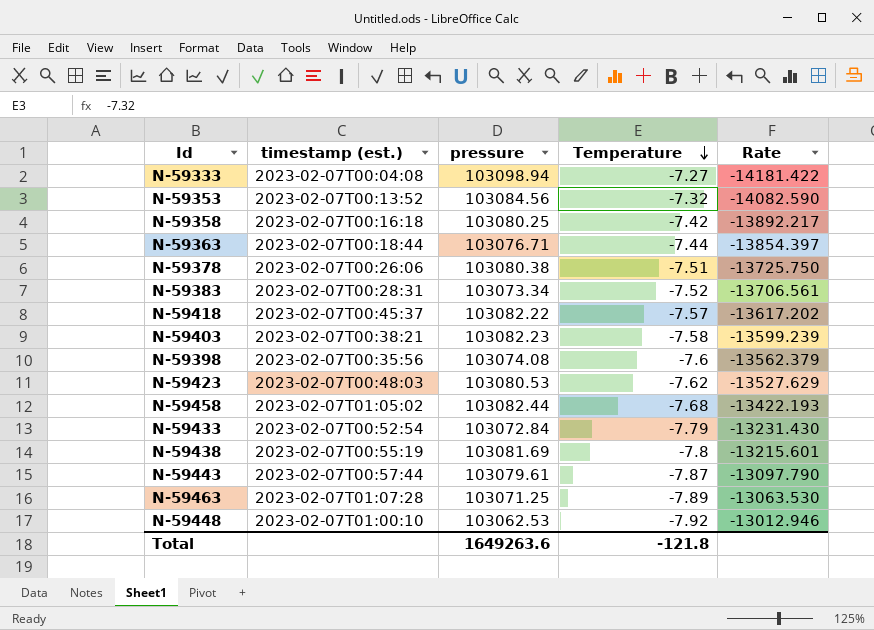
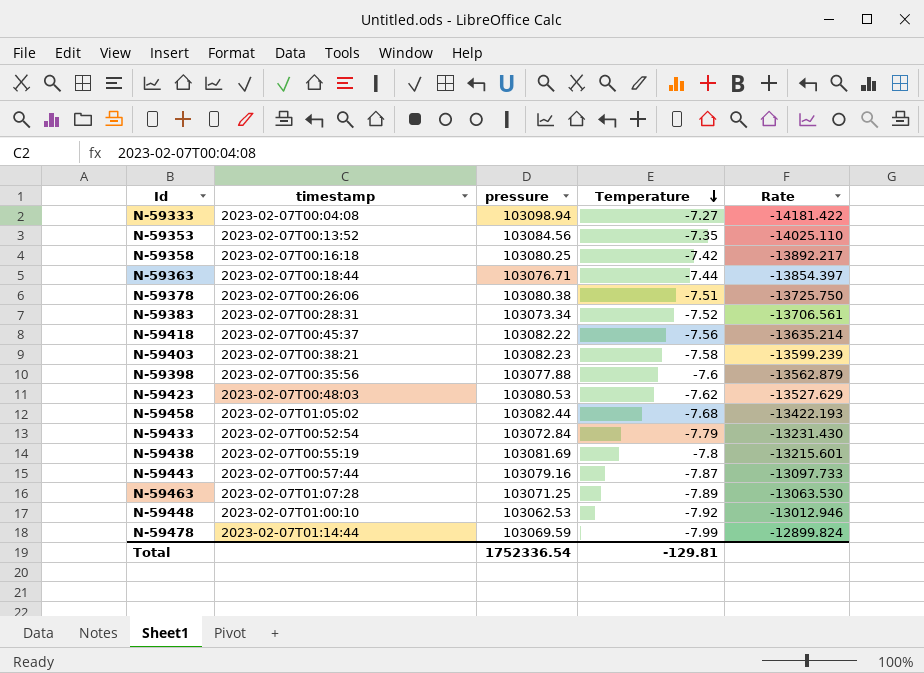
column name: timestamp (est.) -> timestamp
N-59353 | Temperature: -7.32 -> -7.35
N-59353 | Rate: -14082.590 -> -14025.110
N-59418 | Temperature: -7.57 -> -7.56
N-59418 | Rate: -13617.202 -> -13635.214
N-59398 | pressure: 103074.08 -> 103077.88
N-59398 | Rate: -13562.379 -> -13562.879
N-59443 | pressure: 103079.61 -> 103079.16
N-59443 | Rate: -13097.790 -> -13097.733
row N-59478: none -> 2023-02-07T01:14:44 | 103069.59 | -7.99 | -12899.824
Total | pressure: 1649263.6 -> 1752336.54
Total | Temperature: -121.8 -> -129.81

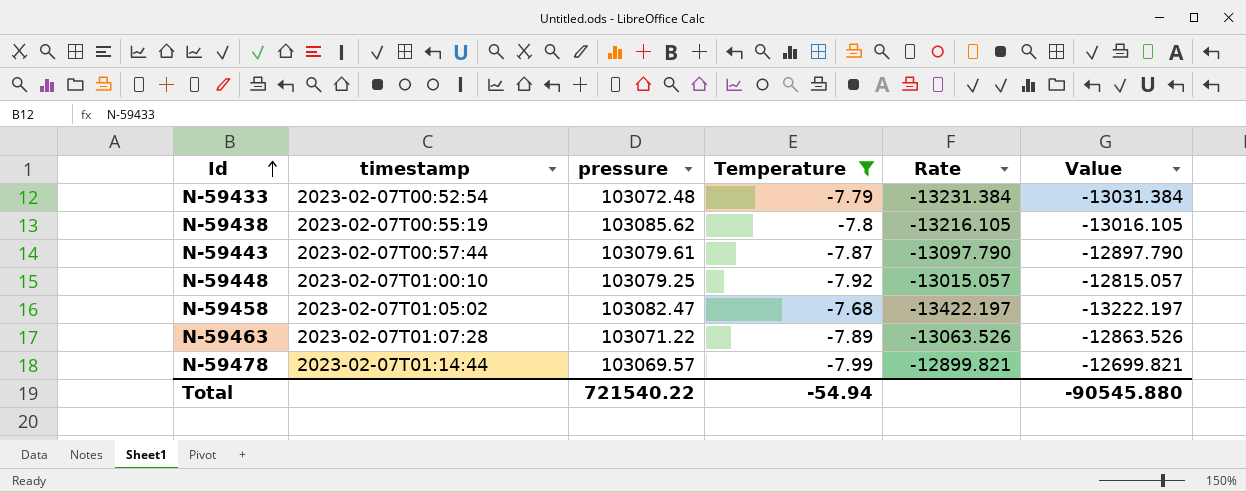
filter: none -> Temperature <= -7.68
row order: Temperature descending -> Id ascending
column Value | formula: none -> [Rate] + 200
N-59433 | pressure: 103072.84 -> 103072.48
N-59433 | Rate: -13231.430 -> -13231.384
N-59438 | pressure: 103081.69 -> 103085.62
N-59438 | Rate: -13215.601 -> -13216.105
N-59443 | pressure: 103079.16 -> 103079.61
N-59443 | Rate: -13097.733 -> -13097.790
N-59448 | pressure: 103062.53 -> 103079.25
N-59448 | Rate: -13012.946 -> -13015.057
N-59458 | pressure: 103082.44 -> 103082.47
N-59458 | Rate: -13422.193 -> -13422.197
N-59463 | pressure: 103071.25 -> 103071.22
N-59463 | Rate: -13063.530 -> -13063.526
N-59478 | pressure: 103069.59 -> 103069.57
N-59478 | Rate: -12899.824 -> -12899.821
Total | pressure: 1752336.54 -> 721540.22
Total | Temperature: -129.81 -> -54.94

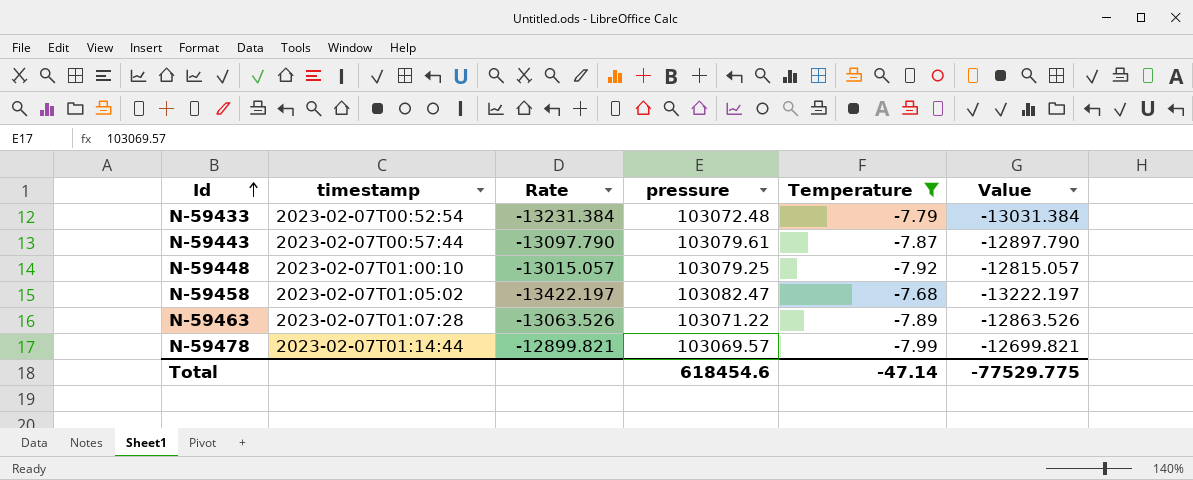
column Rate | position: 5 -> 3
row N-59438: 2023-02-07T00:55:19 | 103085.62 | -7.8 | -13216.105 | -13016.105 -> none
Total | pressure: 721540.22 -> 618454.6
Total | Temperature: -54.94 -> -47.14
Total | Value: -90545.880 -> -77529.775

